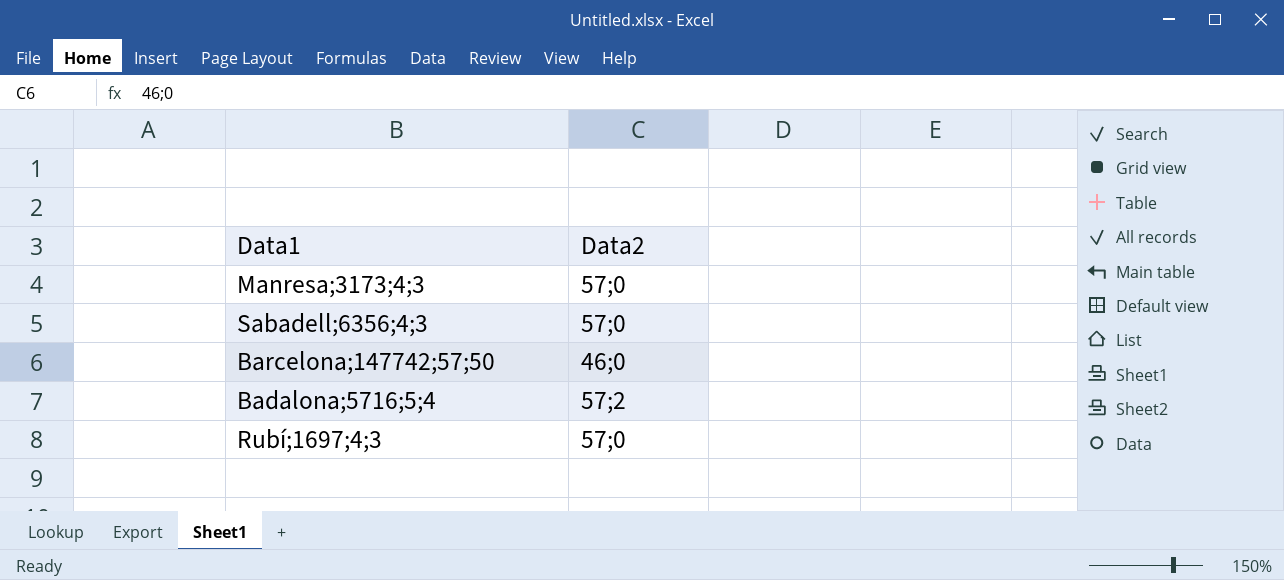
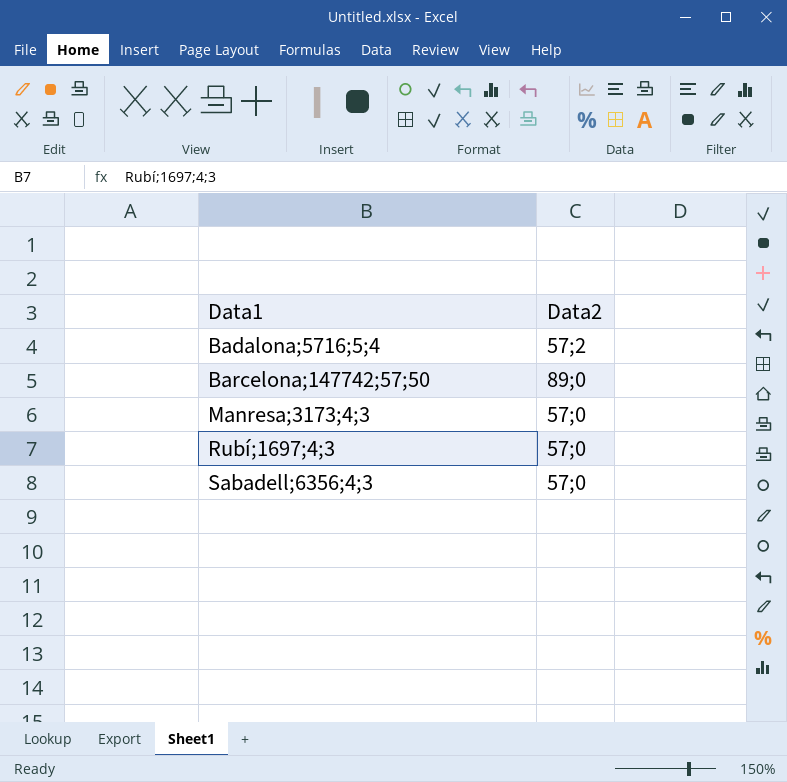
row order: none -> Data1 ascending
Barcelona;147742;57;50 | Data2: 46;0 -> 89;0

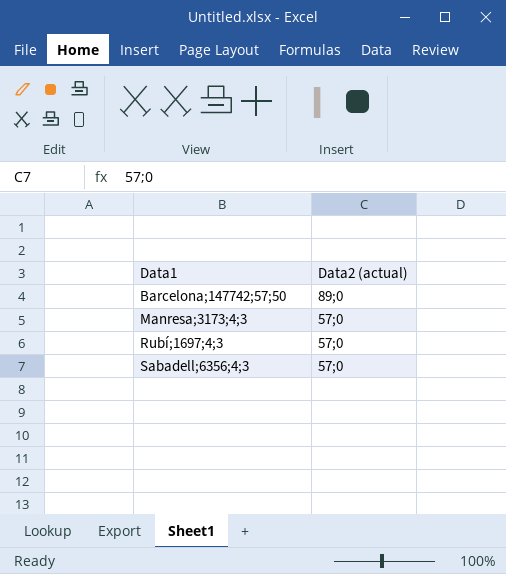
column name: Data2 -> Data2 (actual)
row Badalona;5716;5;4: 57;2 -> none

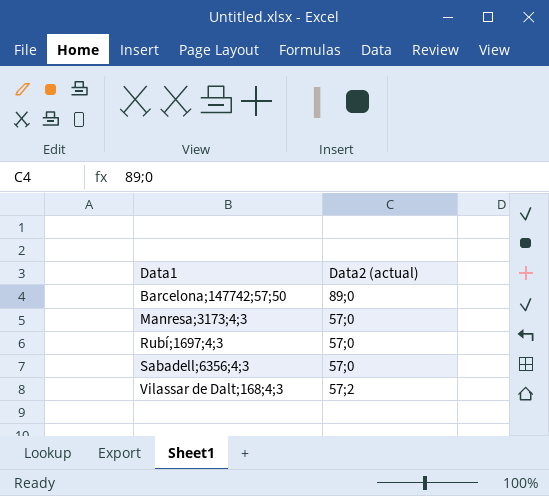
row Vilassar de Dalt;168;4;3: none -> 57;2

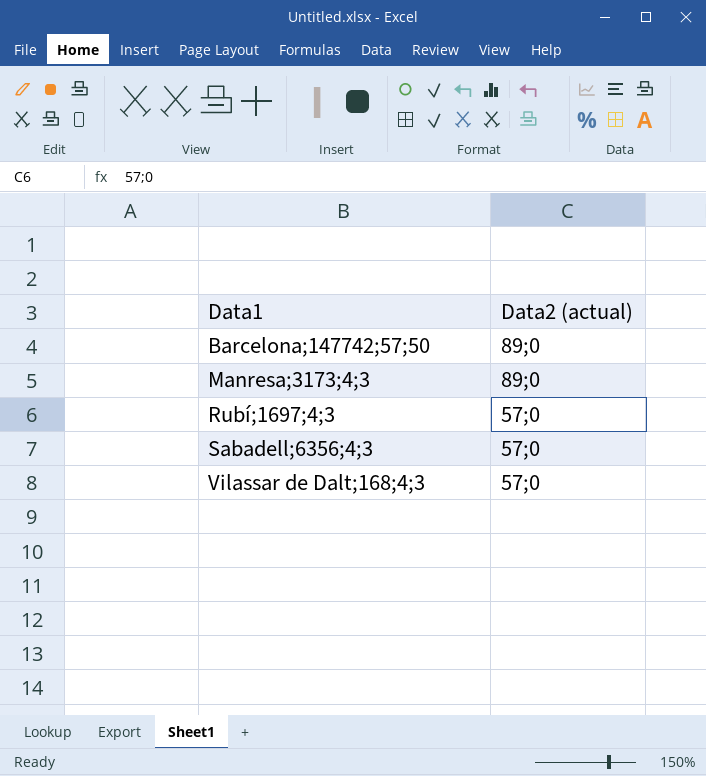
Manresa;3173;4;3 | Data2 (actual): 57;0 -> 89;0
Vilassar de Dalt;168;4;3 | Data2 (actual): 57;2 -> 57;0

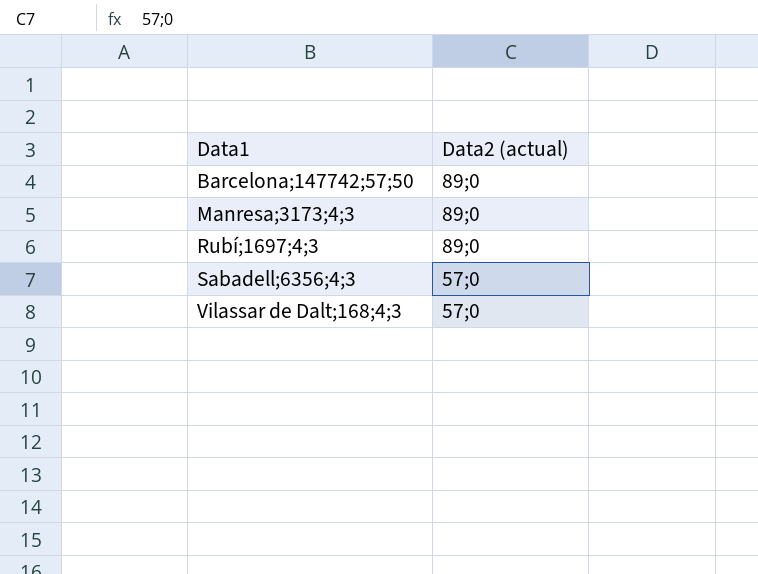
Rubí;1697;4;3 | Data2 (actual): 57;0 -> 89;0

